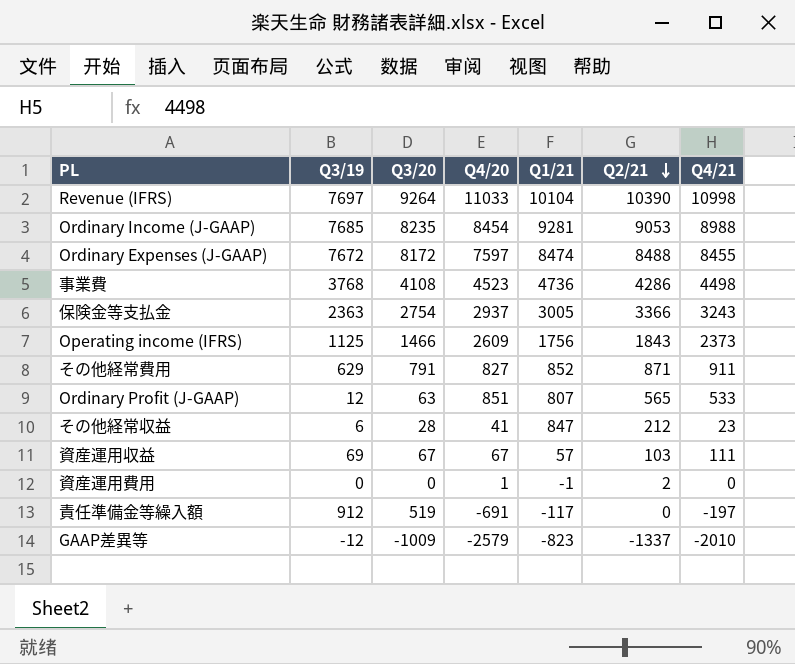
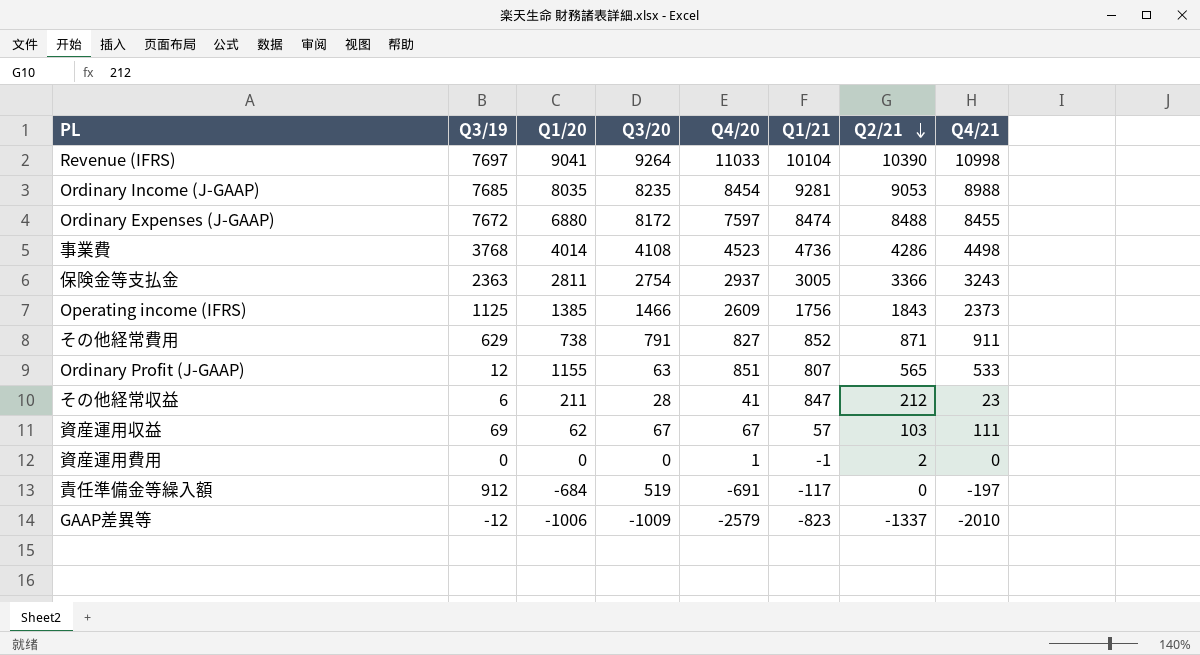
column Q1/20 | position: none -> 3

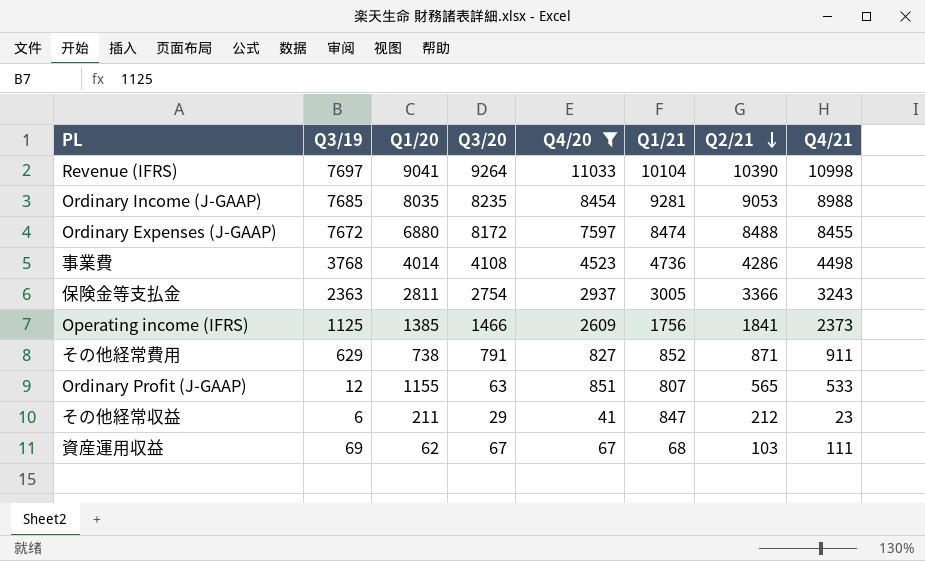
filter: none -> Q4/20 >= 41
Operating income (IFRS) | Q2/21: 1843 -> 1841
その他経常収益 | Q3/20: 28 -> 29
資産運用収益 | Q1/21: 57 -> 68

